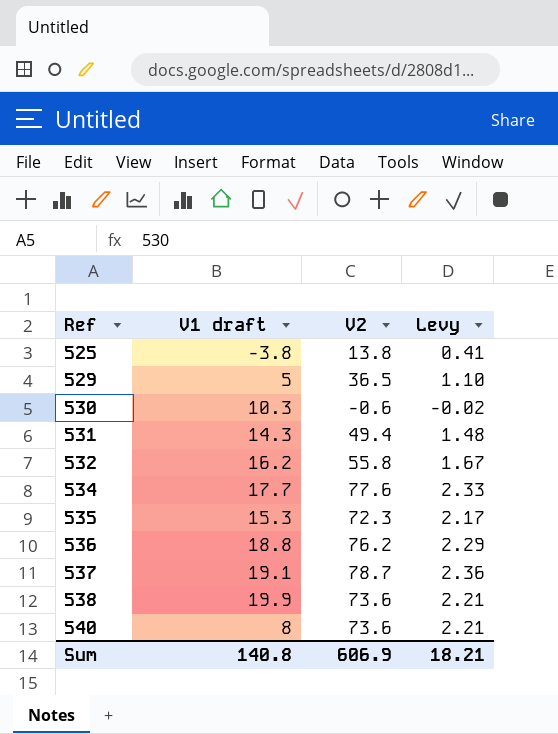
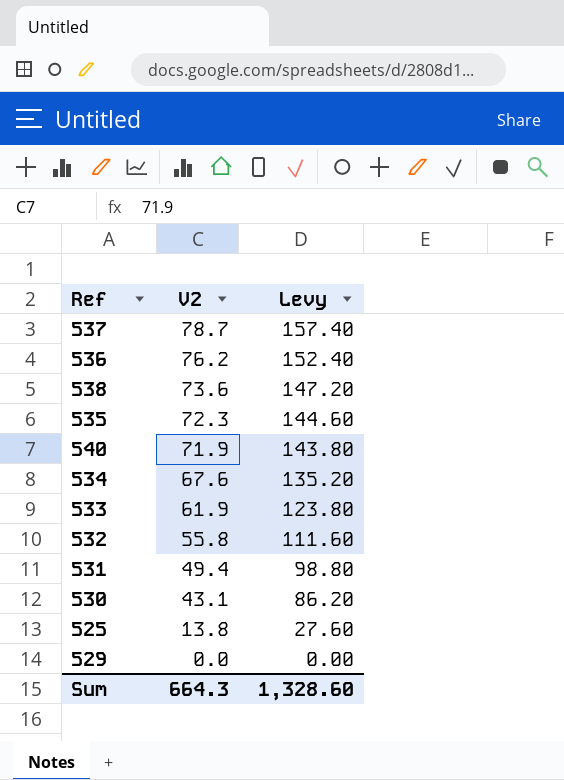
row order: Ref ascending -> V2 descending
column V1 draft | position: 2 -> none
column Levy | formula: [V2] * 0.03 -> [V2] * 2
540 | V2: 73.6 -> 71.9
534 | V2: 77.6 -> 67.6
row 533: none -> 61.9 | 123.80
530 | V2: -0.6 -> 43.1
529 | V2: 36.5 -> 0.0
Sum | V2: 606.9 -> 664.3
Sum | Levy: 18.21 -> 1,328.60

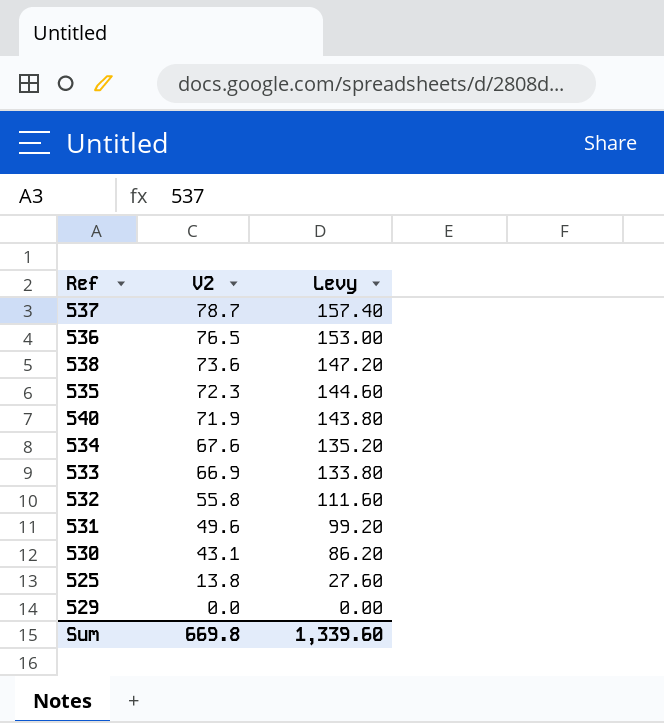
536 | V2: 76.2 -> 76.5
536 | Levy: 152.40 -> 153.00
533 | V2: 61.9 -> 66.9
533 | Levy: 123.80 -> 133.80
531 | V2: 49.4 -> 49.6
531 | Levy: 98.80 -> 99.20
Sum | V2: 664.3 -> 669.8
Sum | Levy: 1,328.60 -> 1,339.60

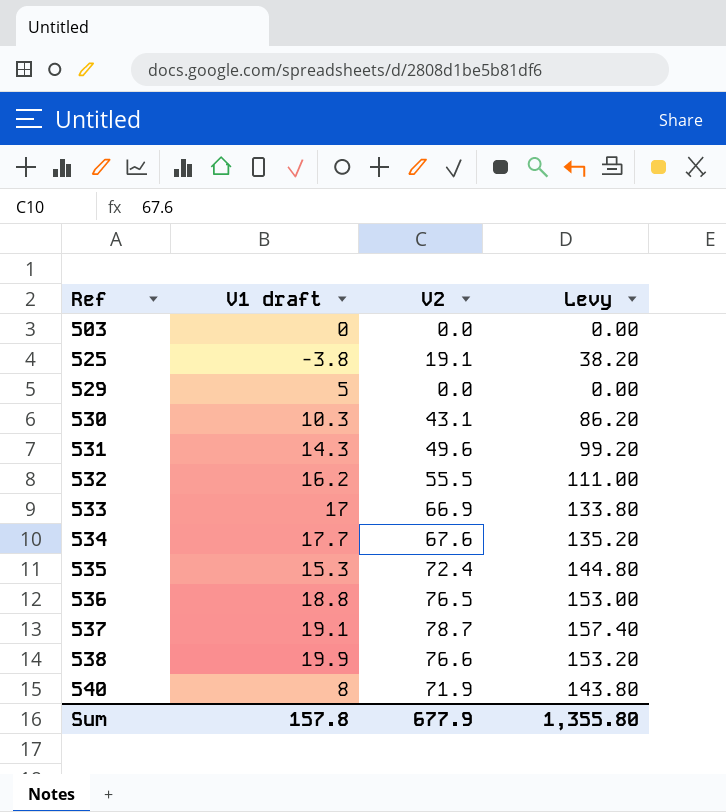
row order: V2 descending -> Ref ascending
column V1 draft | position: none -> 2
row 503: none -> 0 | 0.0 | 0.00
525 | V2: 13.8 -> 19.1
525 | Levy: 27.60 -> 38.20
532 | V2: 55.8 -> 55.5
532 | Levy: 111.60 -> 111.00
535 | V2: 72.3 -> 72.4
535 | Levy: 144.60 -> 144.80
538 | V2: 73.6 -> 76.6
538 | Levy: 147.20 -> 153.20
Sum | V2: 669.8 -> 677.9
Sum | Levy: 1,339.60 -> 1,355.80

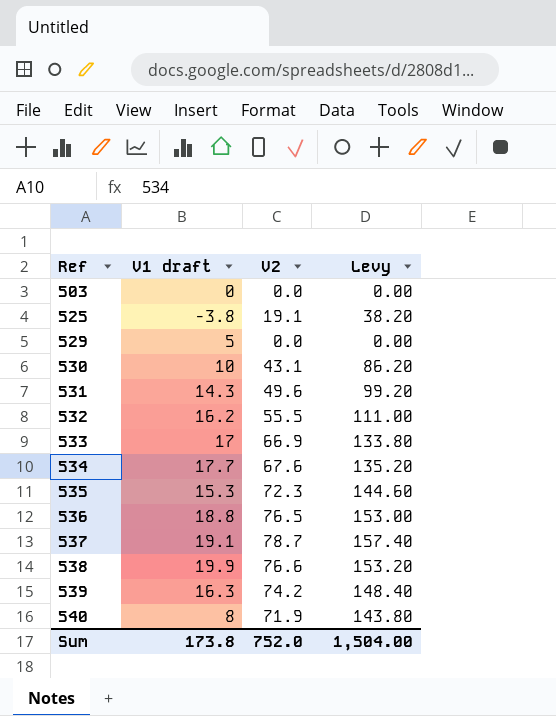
530 | V1 draft: 10.3 -> 10
535 | V2: 72.4 -> 72.3
535 | Levy: 144.80 -> 144.60
row 539: none -> 16.3 | 74.2 | 148.40
Sum | V1 draft: 157.8 -> 173.8
Sum | V2: 677.9 -> 752.0
Sum | Levy: 1,355.80 -> 1,504.00

